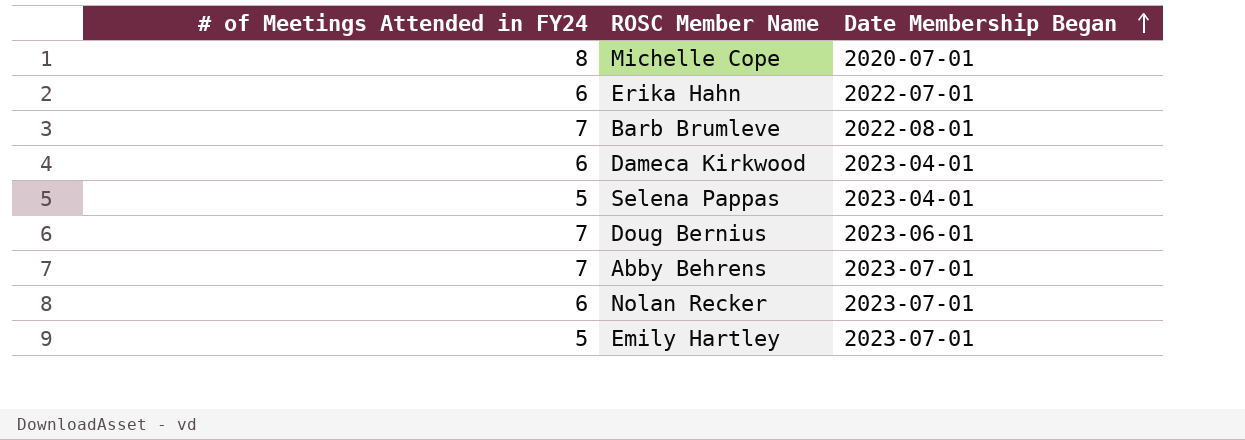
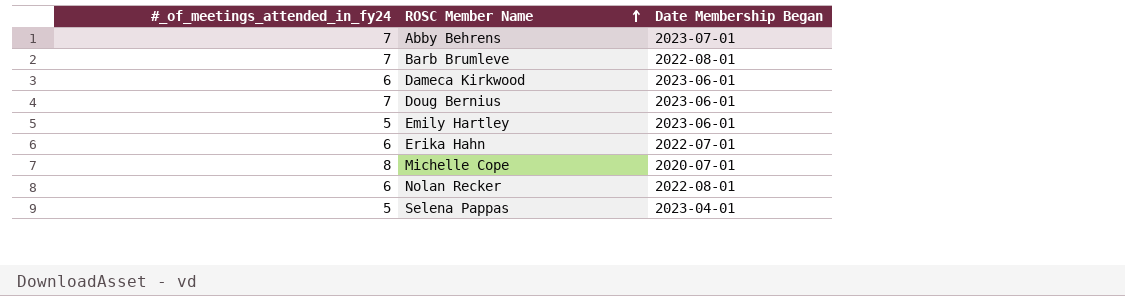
row order: Date Membership Began ascending -> ROSC Member Name ascending
column name: # of Meetings Attended in FY24 -> #_of_meetings_attended_in_fy24
Dameca Kirkwood | Date Membership Began: 2023-04-01 -> 2023-06-01
Emily Hartley | Date Membership Began: 2023-07-01 -> 2023-06-01
Nolan Recker | Date Membership Began: 2023-07-01 -> 2022-08-01

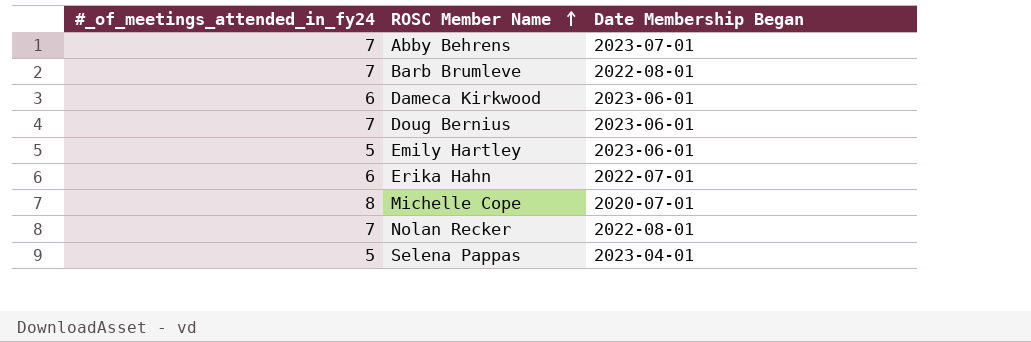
Nolan Recker | #_of_meetings_attended_in_fy24: 6 -> 7

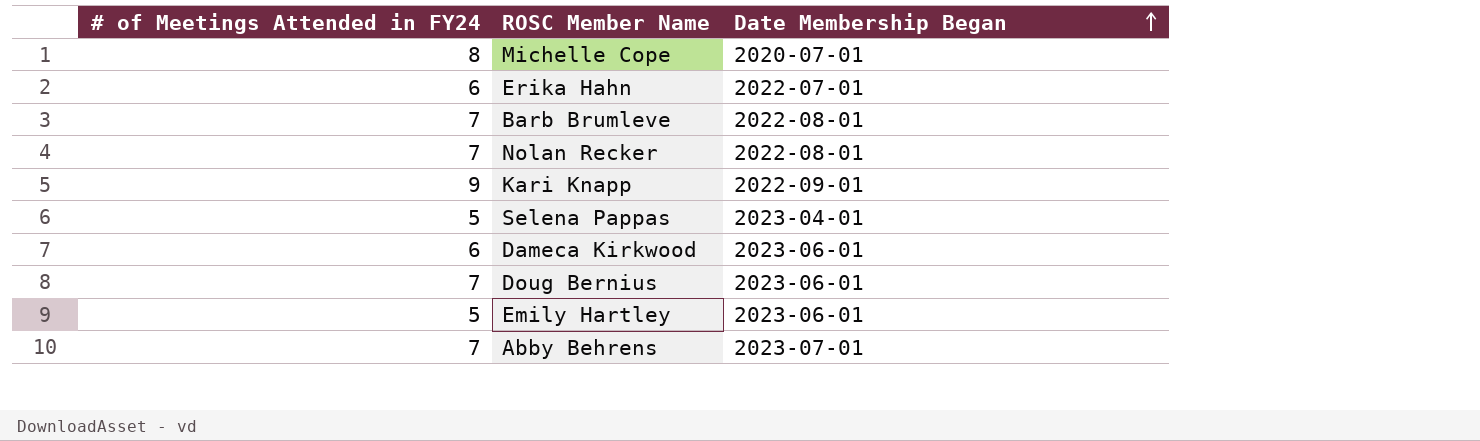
row order: ROSC Member Name ascending -> Date Membership Began ascending
column name: #_of_meetings_attended_in_fy24 -> # of Meetings Attended in FY24
row Kari Knapp: none -> 9 | 2022-09-01

